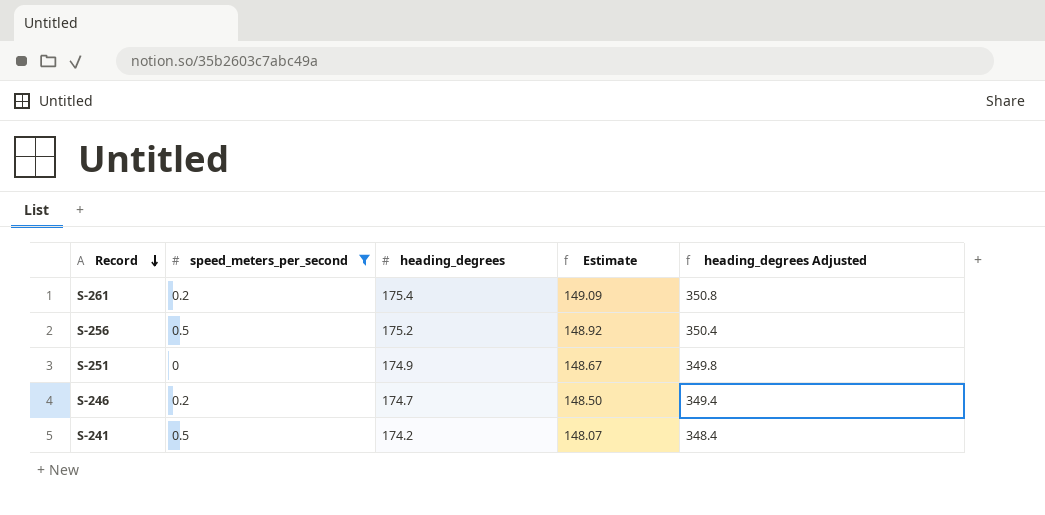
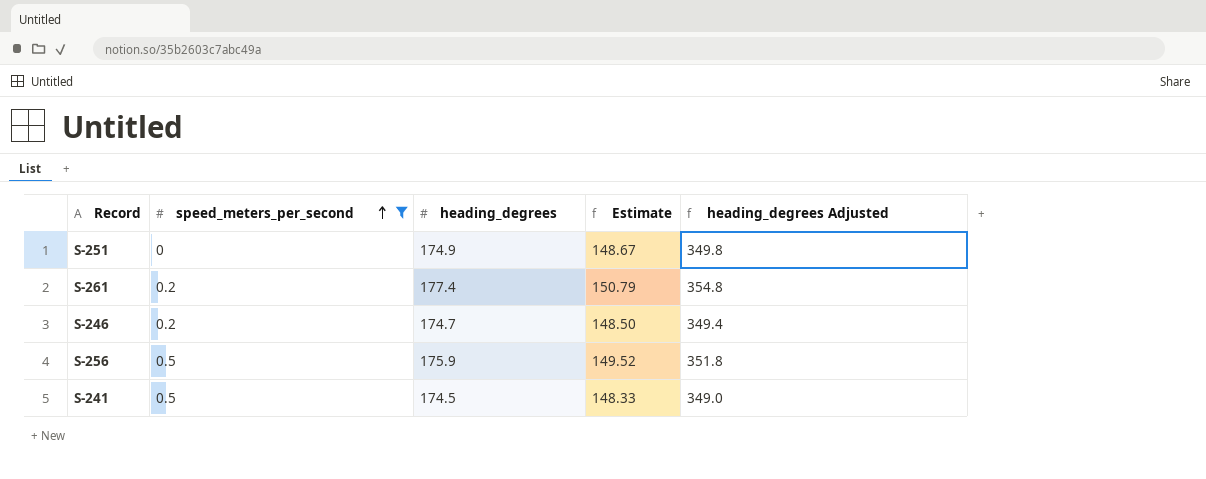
row order: Record descending -> speed_meters_per_second ascending
S-261 | heading_degrees: 175.4 -> 177.4
S-261 | Estimate: 149.09 -> 150.79
S-261 | heading_degrees Adjusted: 350.8 -> 354.8
S-256 | heading_degrees: 175.2 -> 175.9
S-256 | Estimate: 148.92 -> 149.52
S-256 | heading_degrees Adjusted: 350.4 -> 351.8
S-241 | heading_degrees: 174.2 -> 174.5
S-241 | Estimate: 148.07 -> 148.33
S-241 | heading_degrees Adjusted: 348.4 -> 349.0

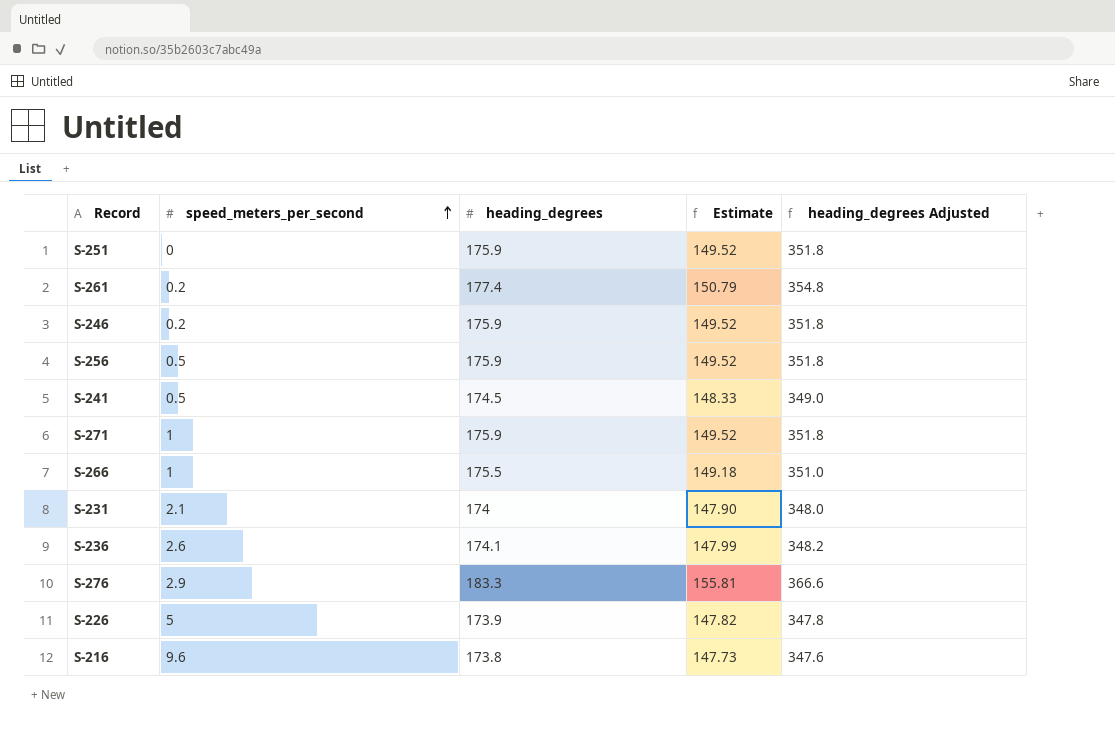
filter: speed_meters_per_second <= 0.5 -> none
S-251 | heading_degrees: 174.9 -> 175.9
S-251 | Estimate: 148.67 -> 149.52
S-251 | heading_degrees Adjusted: 349.8 -> 351.8
S-246 | heading_degrees: 174.7 -> 175.9
S-246 | Estimate: 148.50 -> 149.52
S-246 | heading_degrees Adjusted: 349.4 -> 351.8

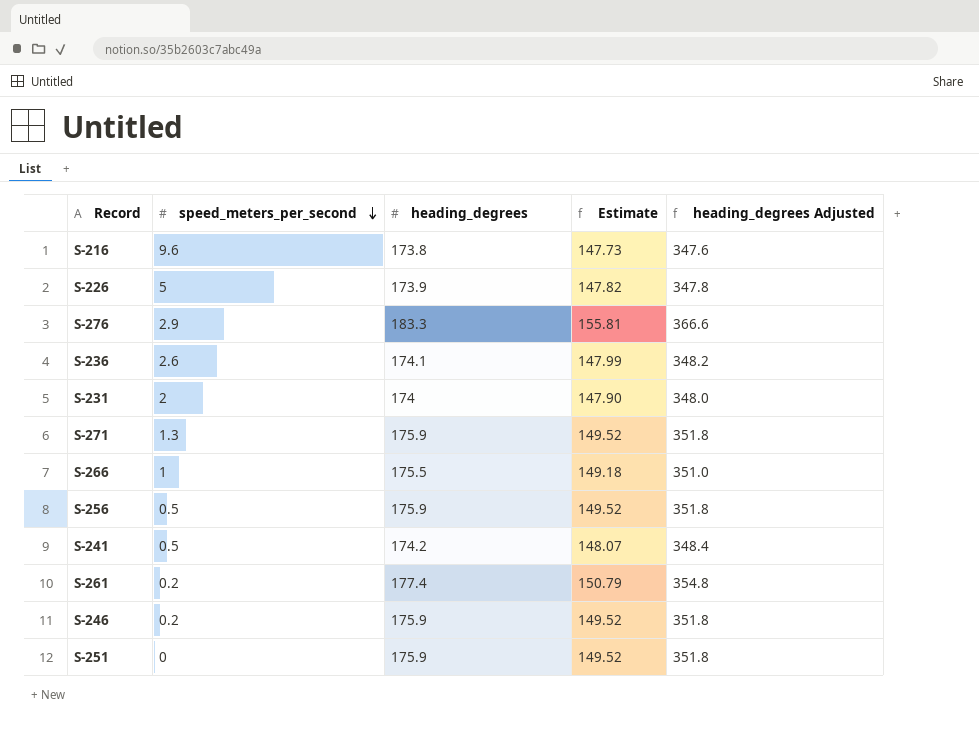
row order: speed_meters_per_second ascending -> speed_meters_per_second descending
S-231 | speed_meters_per_second: 2.1 -> 2
S-271 | speed_meters_per_second: 1 -> 1.3
S-241 | heading_degrees: 174.5 -> 174.2
S-241 | Estimate: 148.33 -> 148.07
S-241 | heading_degrees Adjusted: 349.0 -> 348.4

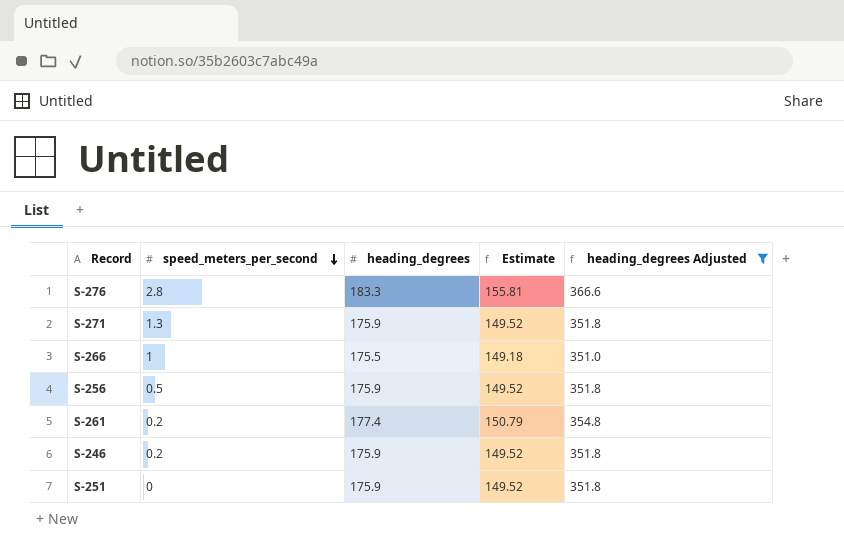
filter: none -> heading_degrees Adjusted >= 351.0
S-276 | speed_meters_per_second: 2.9 -> 2.8

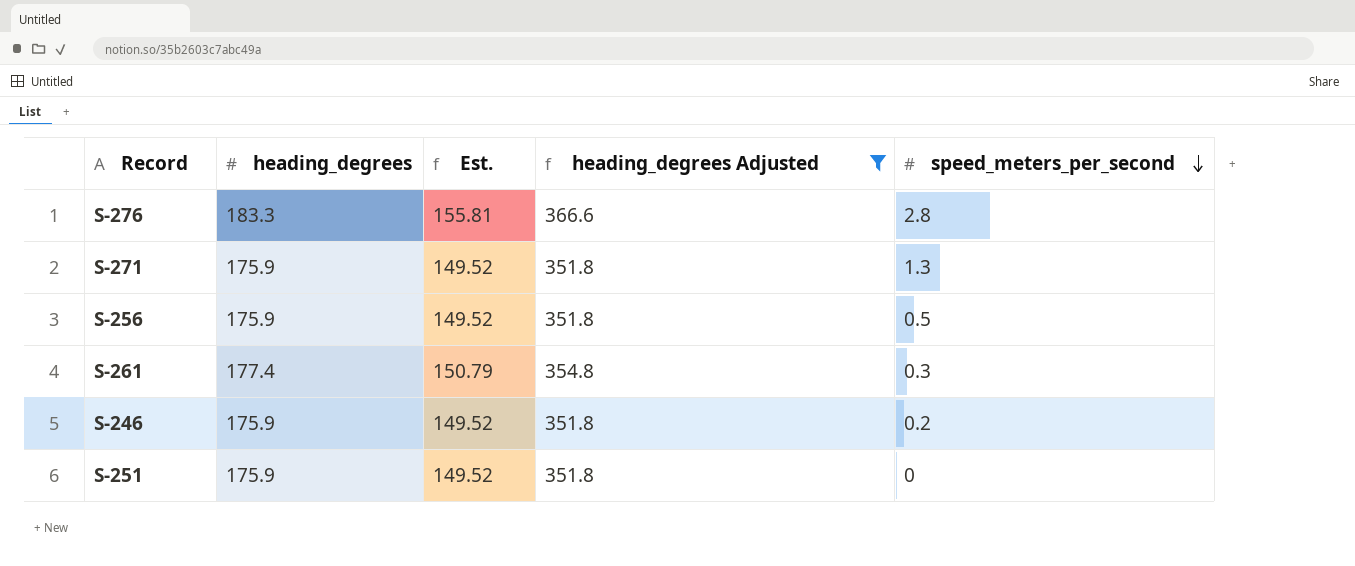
column name: Estimate -> Est.
column speed_meters_per_second | position: 2 -> 5
row S-266: 1 | 175.5 | 149.18 | 351.0 -> none
S-261 | speed_meters_per_second: 0.2 -> 0.3

